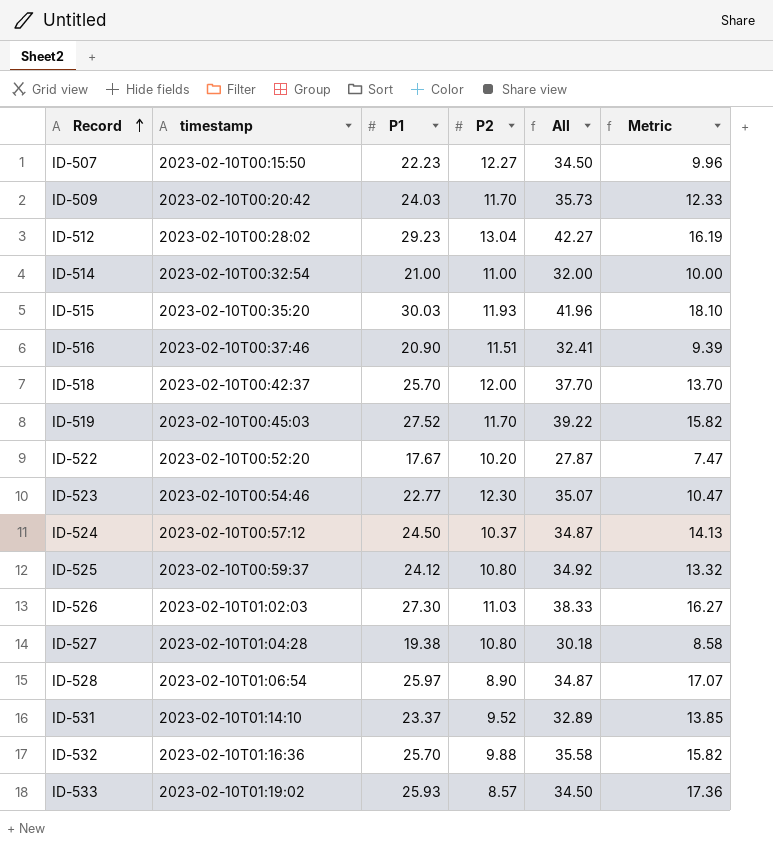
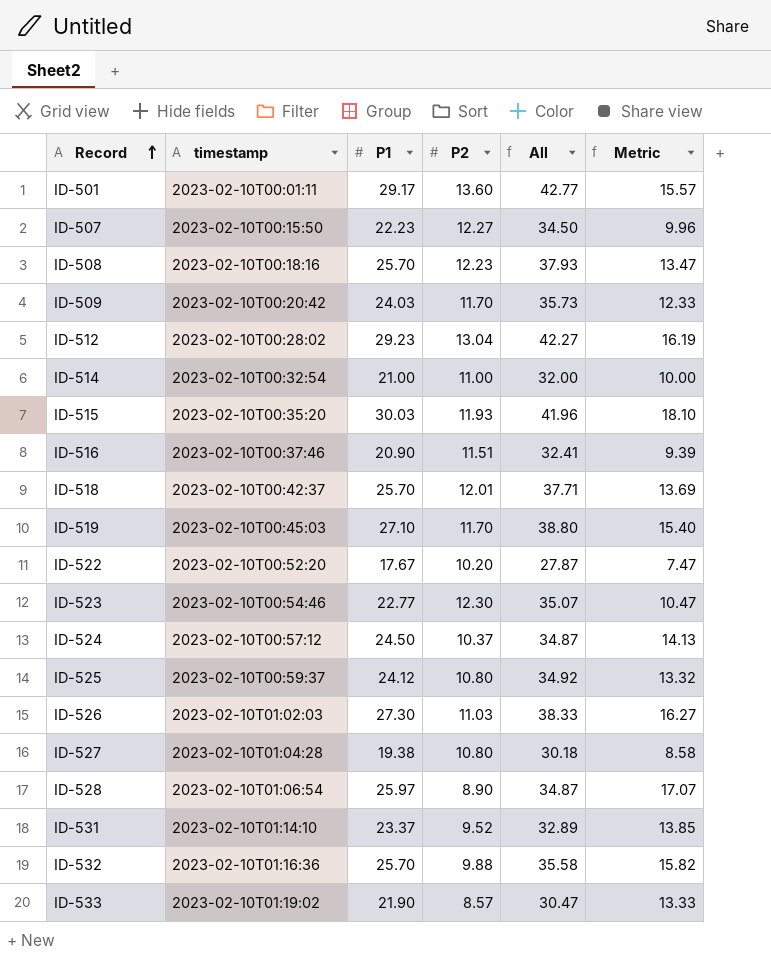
row ID-501: none -> 2023-02-10T00:01:11 | 29.17 | 13.60 | 42.77 | 15.57
row ID-508: none -> 2023-02-10T00:18:16 | 25.70 | 12.23 | 37.93 | 13.47
ID-518 | P2: 12.00 -> 12.01
ID-518 | All: 37.70 -> 37.71
ID-518 | Metric: 13.70 -> 13.69
ID-519 | P1: 27.52 -> 27.10
ID-519 | All: 39.22 -> 38.80
ID-519 | Metric: 15.82 -> 15.40
ID-533 | P1: 25.93 -> 21.90
ID-533 | All: 34.50 -> 30.47
ID-533 | Metric: 17.36 -> 13.33

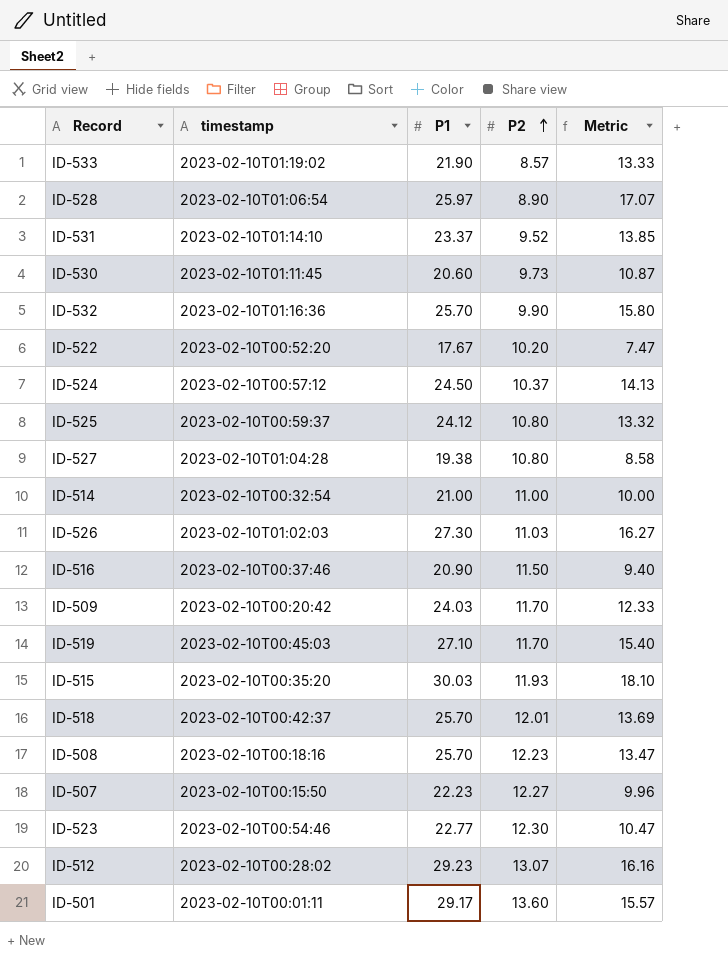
row order: Record ascending -> P2 ascending
column All | formula: [P1] + [P2] -> none
row ID-530: none -> 2023-02-10T01:11:45 | 20.60 | 9.73 | 10.87
ID-532 | P2: 9.88 -> 9.90
ID-532 | Metric: 15.82 -> 15.80
ID-516 | P2: 11.51 -> 11.50
ID-516 | Metric: 9.39 -> 9.40
ID-512 | P2: 13.04 -> 13.07
ID-512 | Metric: 16.19 -> 16.16

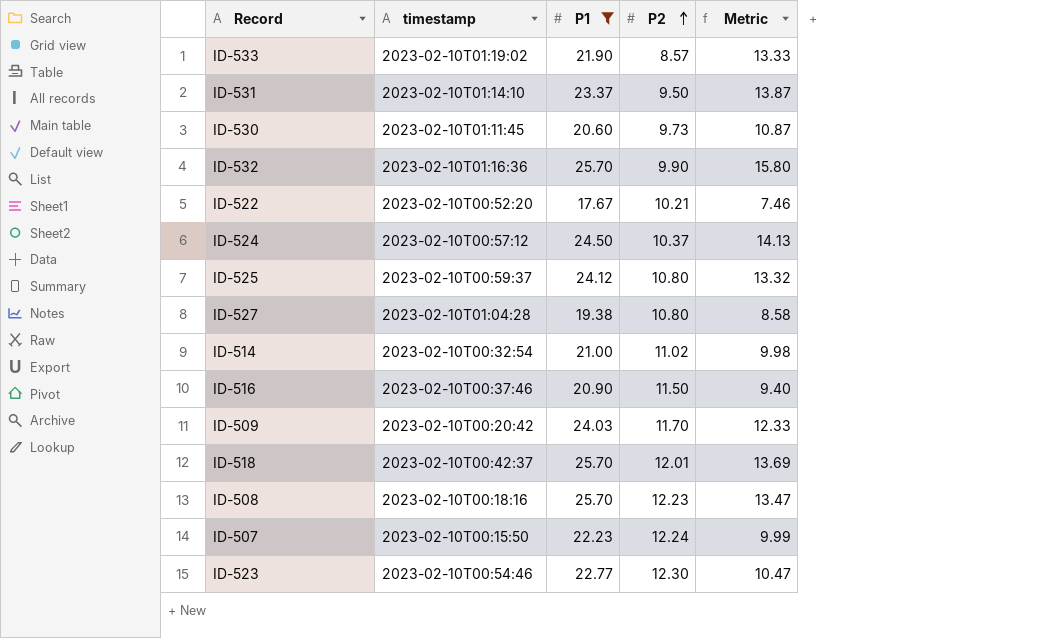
filter: none -> P1 <= 25.70
ID-531 | P2: 9.52 -> 9.50
ID-531 | Metric: 13.85 -> 13.87
ID-522 | P2: 10.20 -> 10.21
ID-522 | Metric: 7.47 -> 7.46
ID-514 | P2: 11.00 -> 11.02
ID-514 | Metric: 10.00 -> 9.98
ID-507 | P2: 12.27 -> 12.24
ID-507 | Metric: 9.96 -> 9.99

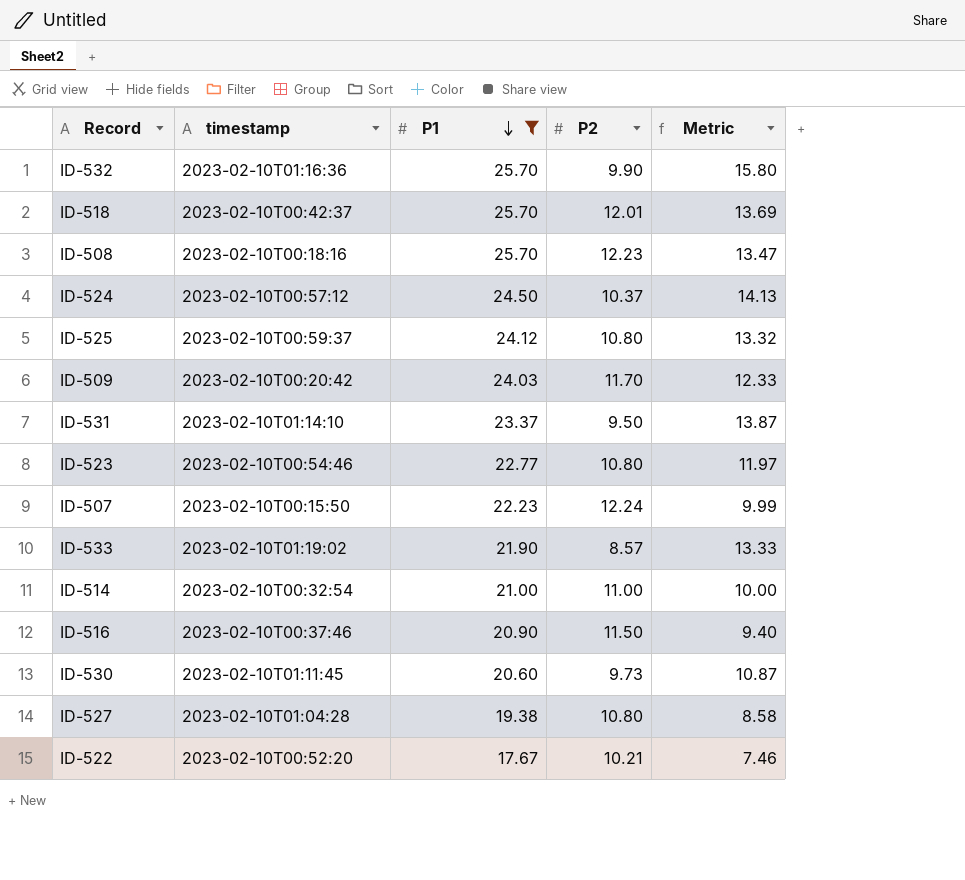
row order: P2 ascending -> P1 descending
ID-523 | P2: 12.30 -> 10.80
ID-523 | Metric: 10.47 -> 11.97
ID-514 | P2: 11.02 -> 11.00
ID-514 | Metric: 9.98 -> 10.00

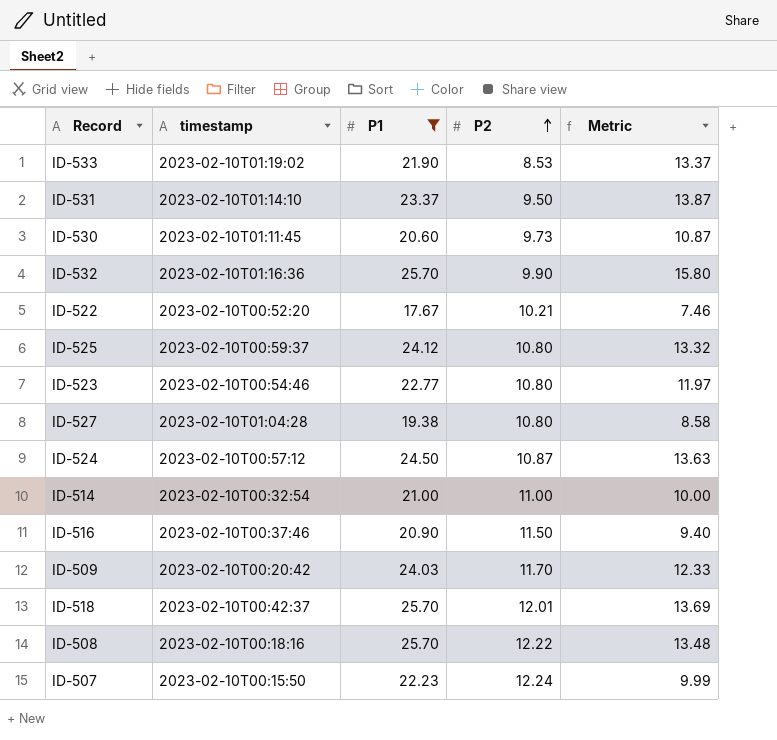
row order: P1 descending -> P2 ascending
ID-533 | P2: 8.57 -> 8.53
ID-533 | Metric: 13.33 -> 13.37
ID-524 | P2: 10.37 -> 10.87
ID-524 | Metric: 14.13 -> 13.63
ID-508 | P2: 12.23 -> 12.22
ID-508 | Metric: 13.47 -> 13.48

